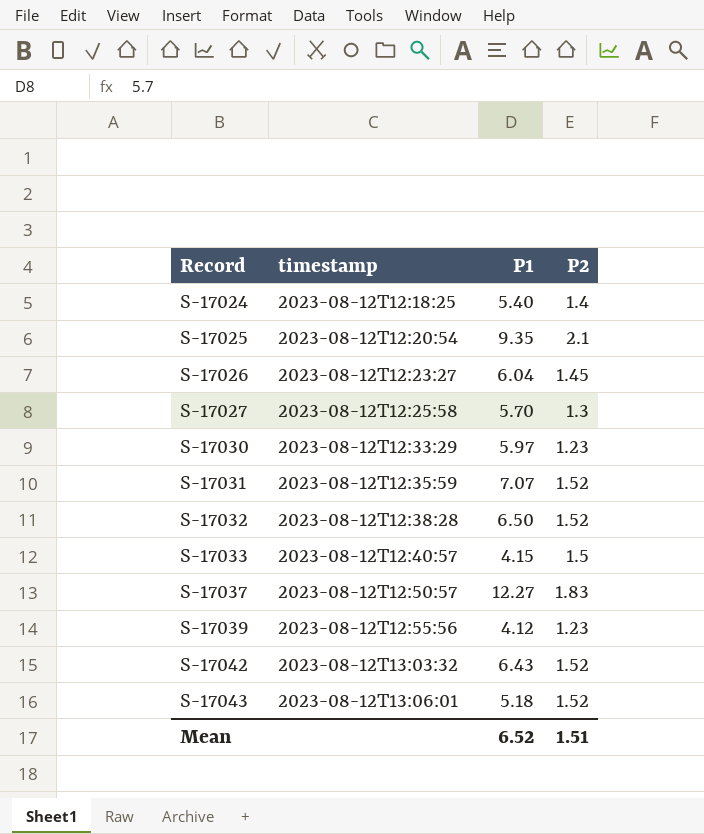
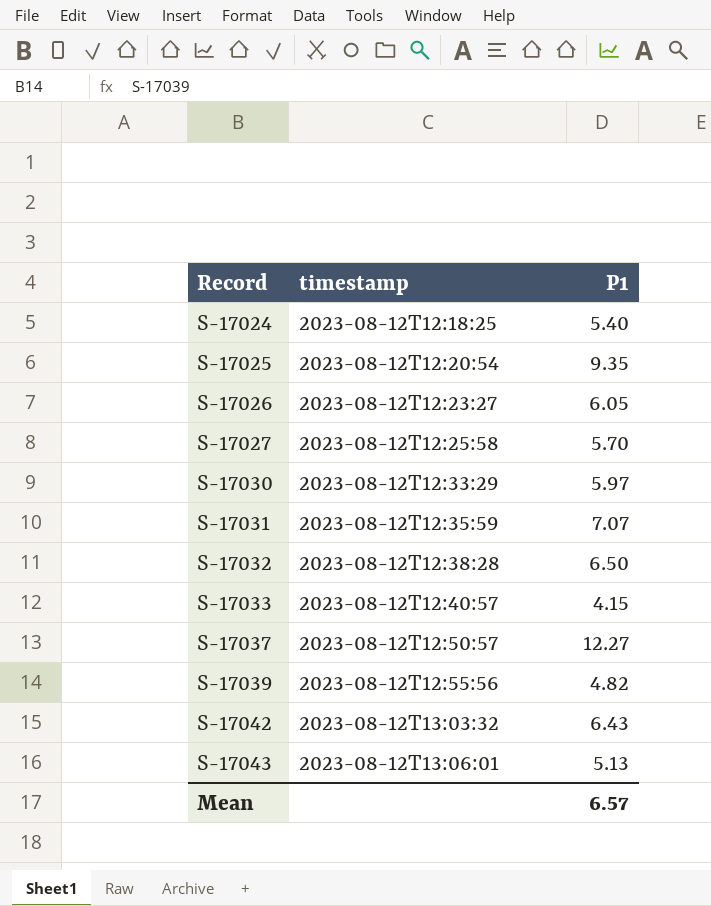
column P2 | position: 4 -> none
S-17026 | P1: 6.04 -> 6.05
S-17039 | P1: 4.12 -> 4.82
S-17043 | P1: 5.18 -> 5.13
Mean | P1: 6.52 -> 6.57

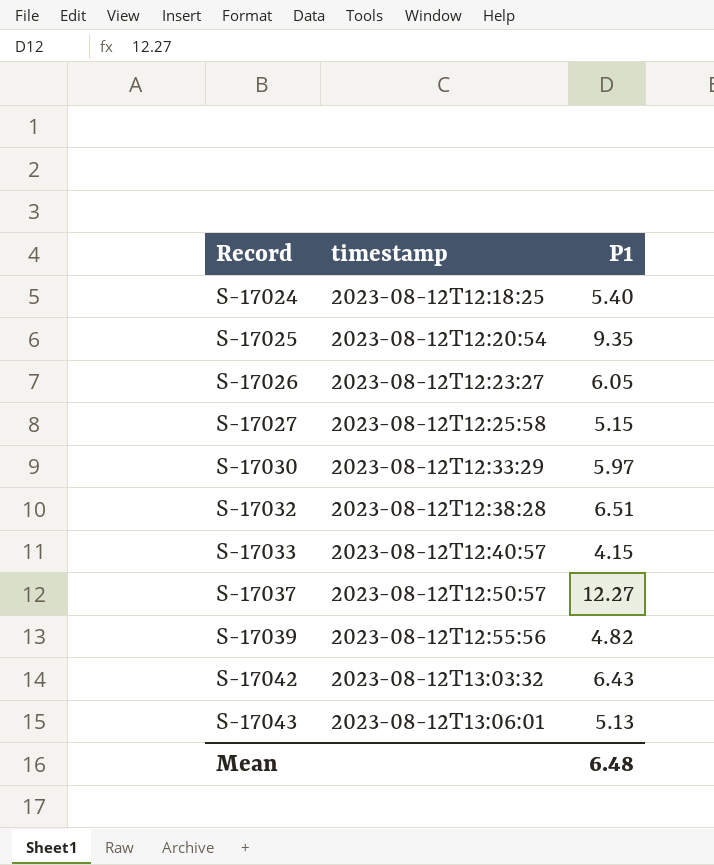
row S-17031: 2023-08-12T12:35:59 | 7.07 -> none
S-17027 | P1: 5.70 -> 5.15
S-17032 | P1: 6.50 -> 6.51
Mean | P1: 6.57 -> 6.48

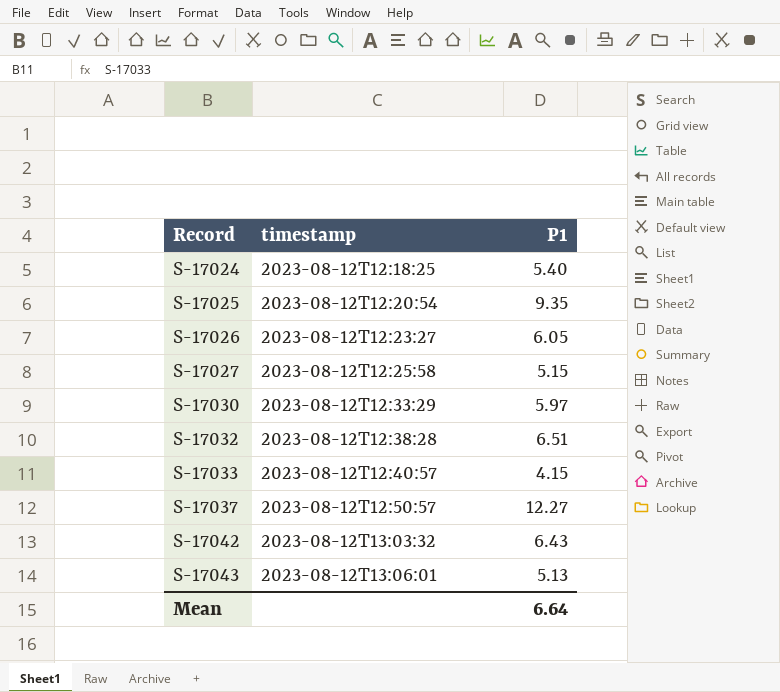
row S-17039: 2023-08-12T12:55:56 | 4.82 -> none
Mean | P1: 6.48 -> 6.64

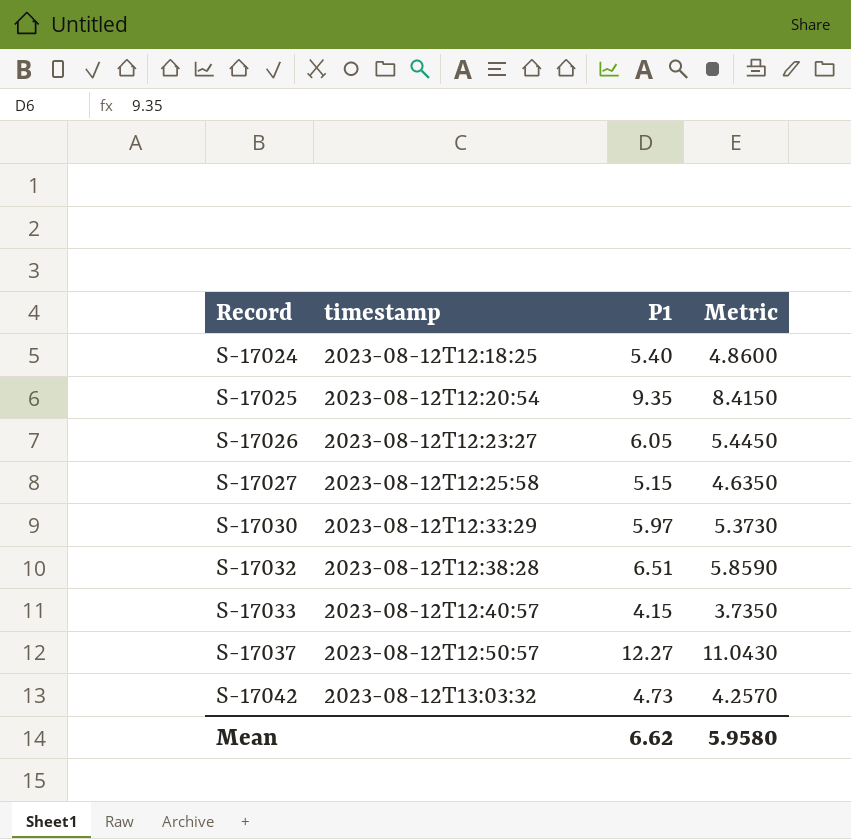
column Metric | formula: none -> [P1] * 0.9
row S-17043: 2023-08-12T13:06:01 | 5.13 -> none
S-17042 | P1: 6.43 -> 4.73
Mean | P1: 6.64 -> 6.62

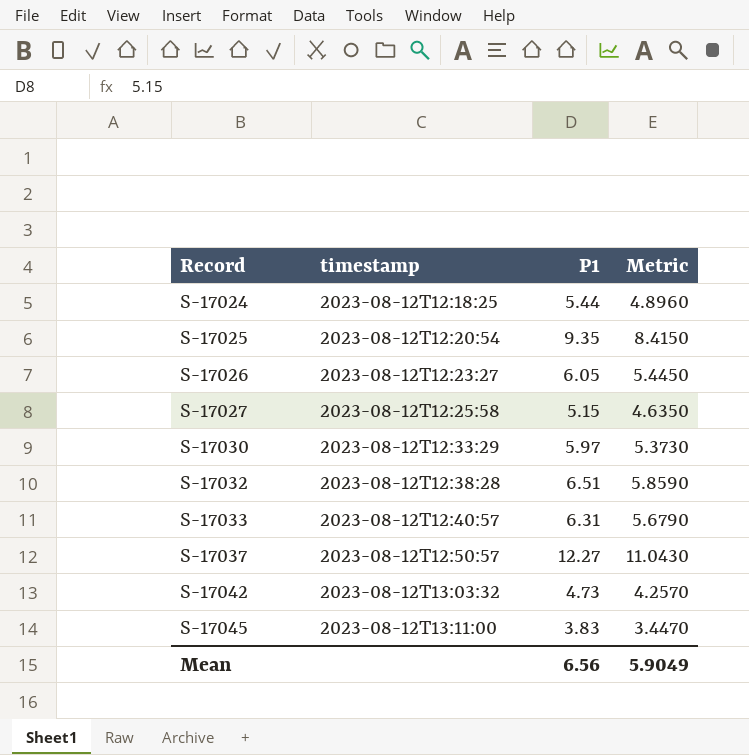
S-17024 | P1: 5.40 -> 5.44
S-17024 | Metric: 4.8600 -> 4.8960
S-17033 | P1: 4.15 -> 6.31
S-17033 | Metric: 3.7350 -> 5.6790
row S-17045: none -> 2023-08-12T13:11:00 | 3.83 | 3.4470
Mean | P1: 6.62 -> 6.56
Mean | Metric: 5.9580 -> 5.9049

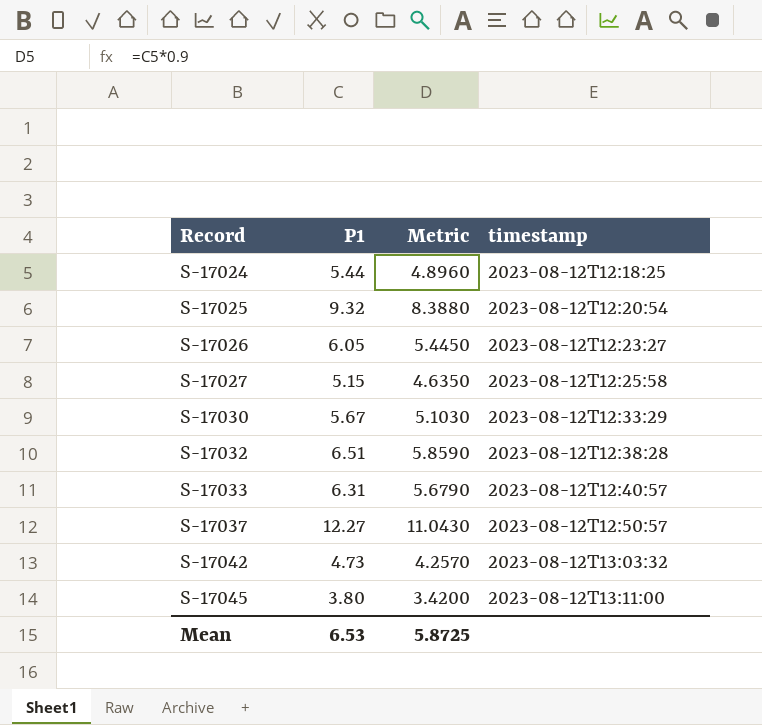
column timestamp | position: 2 -> 4
S-17025 | P1: 9.35 -> 9.32
S-17025 | Metric: 8.4150 -> 8.3880
S-17030 | P1: 5.97 -> 5.67
S-17030 | Metric: 5.3730 -> 5.1030
S-17045 | P1: 3.83 -> 3.80
S-17045 | Metric: 3.4470 -> 3.4200
Mean | P1: 6.56 -> 6.53
Mean | Metric: 5.9049 -> 5.8725

